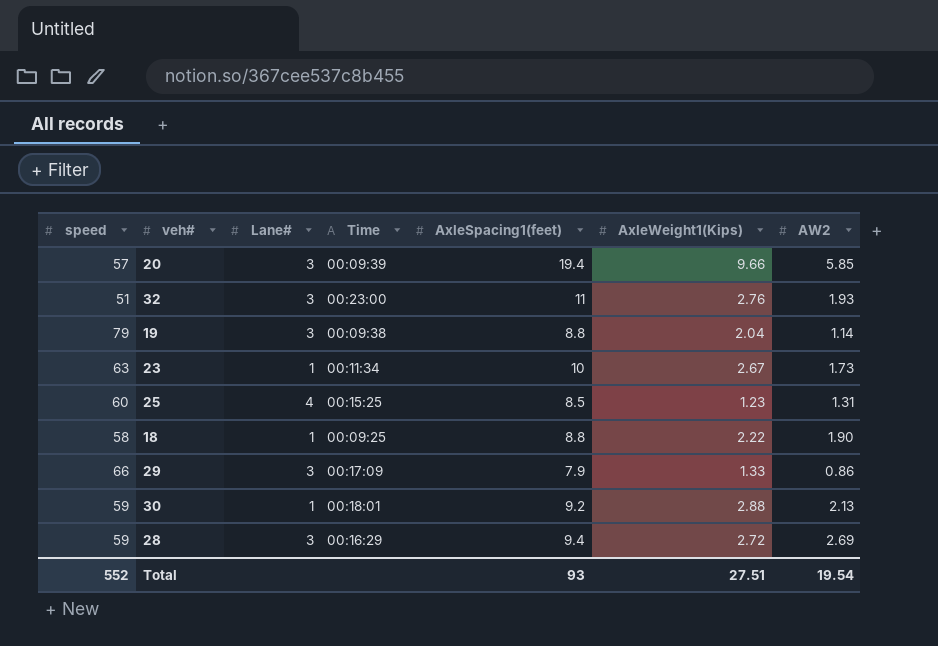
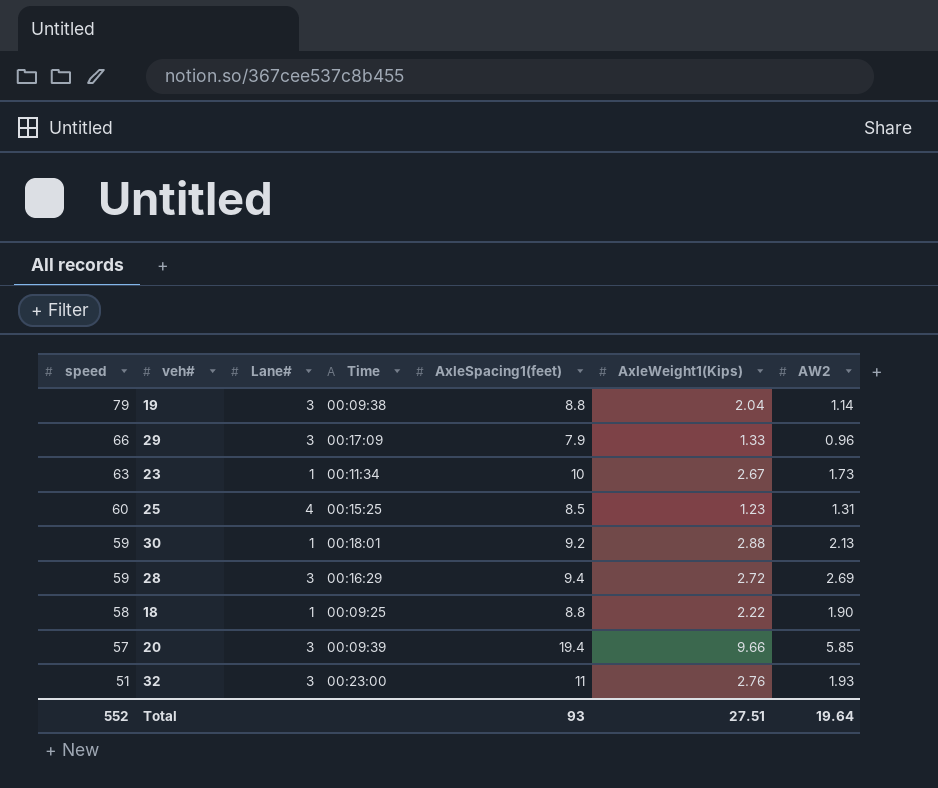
row order: none -> speed descending
29 | AW2: 0.86 -> 0.96
Total | AW2: 19.54 -> 19.64

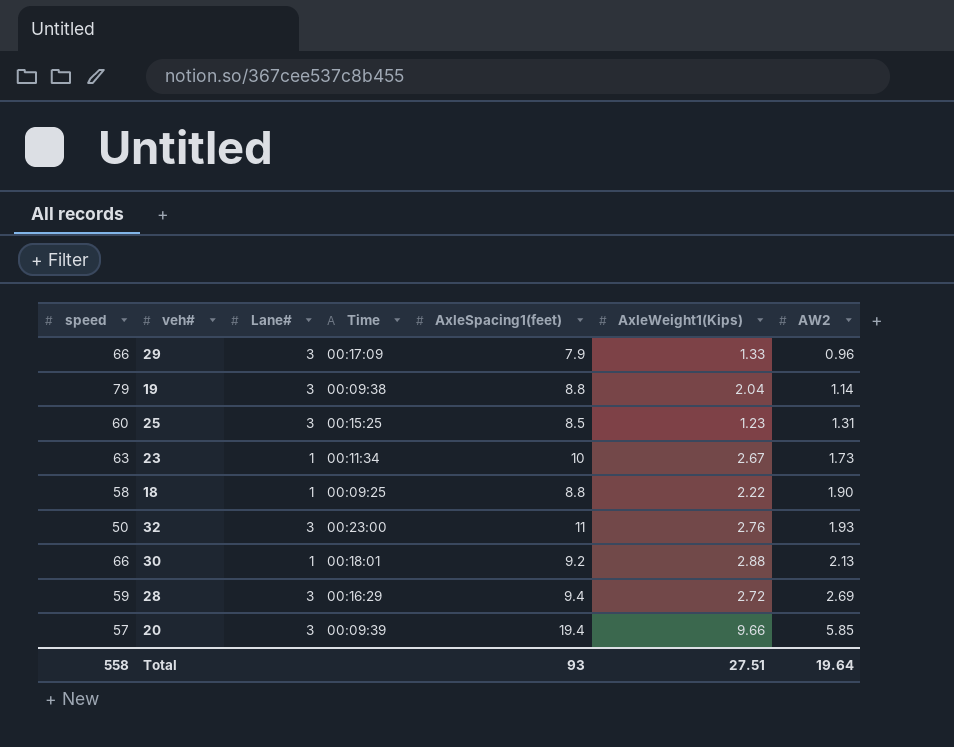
row order: speed descending -> AW2 ascending
25 | Lane#: 4 -> 3
32 | speed: 51 -> 50
30 | speed: 59 -> 66
Total | speed: 552 -> 558

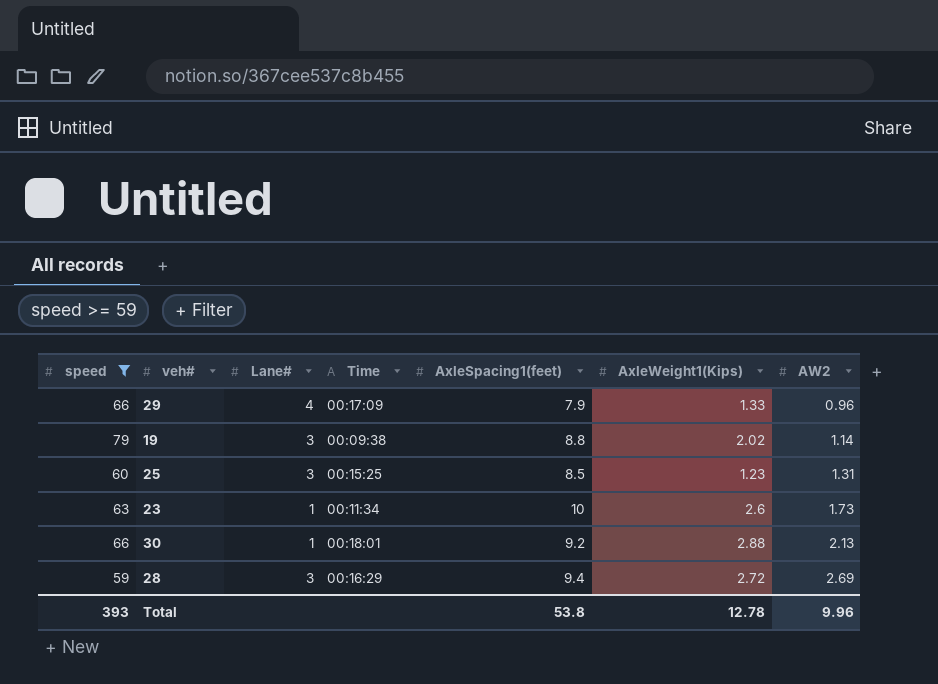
filter: none -> speed >= 59
29 | Lane#: 3 -> 4
19 | AxleWeight1(Kips): 2.04 -> 2.02
23 | AxleWeight1(Kips): 2.67 -> 2.6
Total | speed: 558 -> 393
Total | AxleSpacing1(feet): 93 -> 53.8
Total | AxleWeight1(Kips): 27.51 -> 12.78
Total | AW2: 19.64 -> 9.96

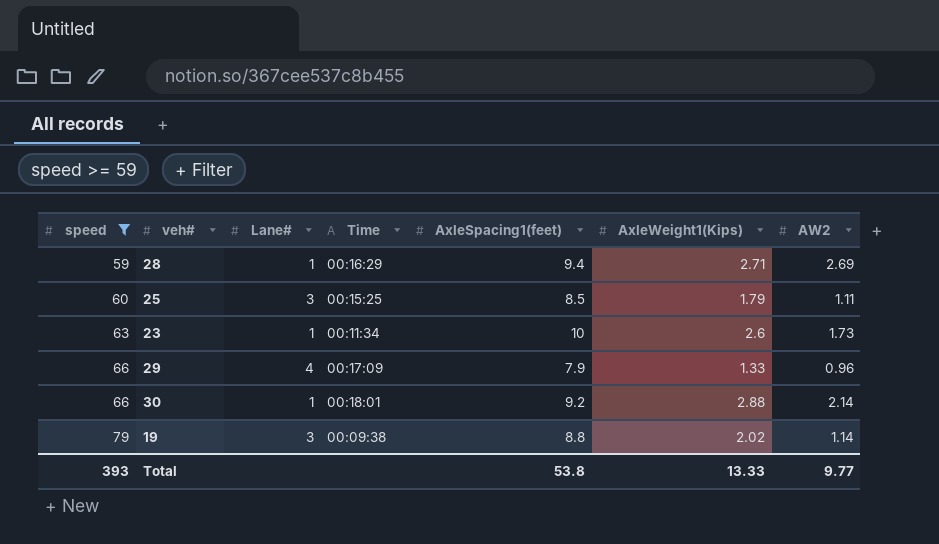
row order: AW2 ascending -> speed ascending
28 | Lane#: 3 -> 1
28 | AxleWeight1(Kips): 2.72 -> 2.71
25 | AxleWeight1(Kips): 1.23 -> 1.79
25 | AW2: 1.31 -> 1.11
30 | AW2: 2.13 -> 2.14
Total | AxleWeight1(Kips): 12.78 -> 13.33
Total | AW2: 9.96 -> 9.77

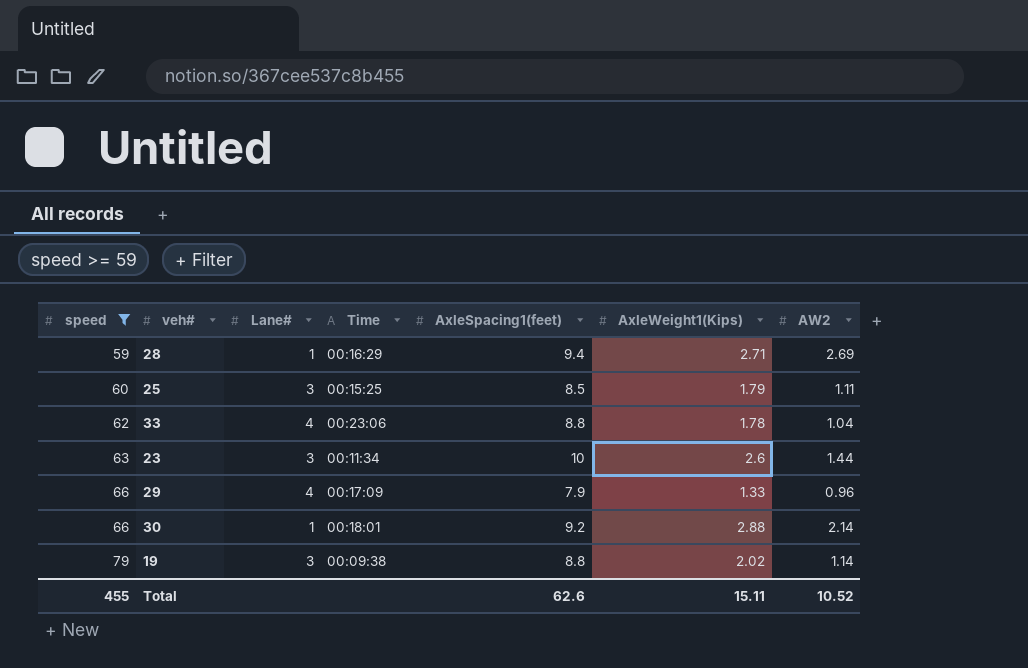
row 33: none -> 62 | 4 | 00:23:06 | 8.8 | 1.78 | 1.04
23 | Lane#: 1 -> 3
23 | AW2: 1.73 -> 1.44
Total | speed: 393 -> 455
Total | AxleSpacing1(feet): 53.8 -> 62.6
Total | AxleWeight1(Kips): 13.33 -> 15.11
Total | AW2: 9.77 -> 10.52

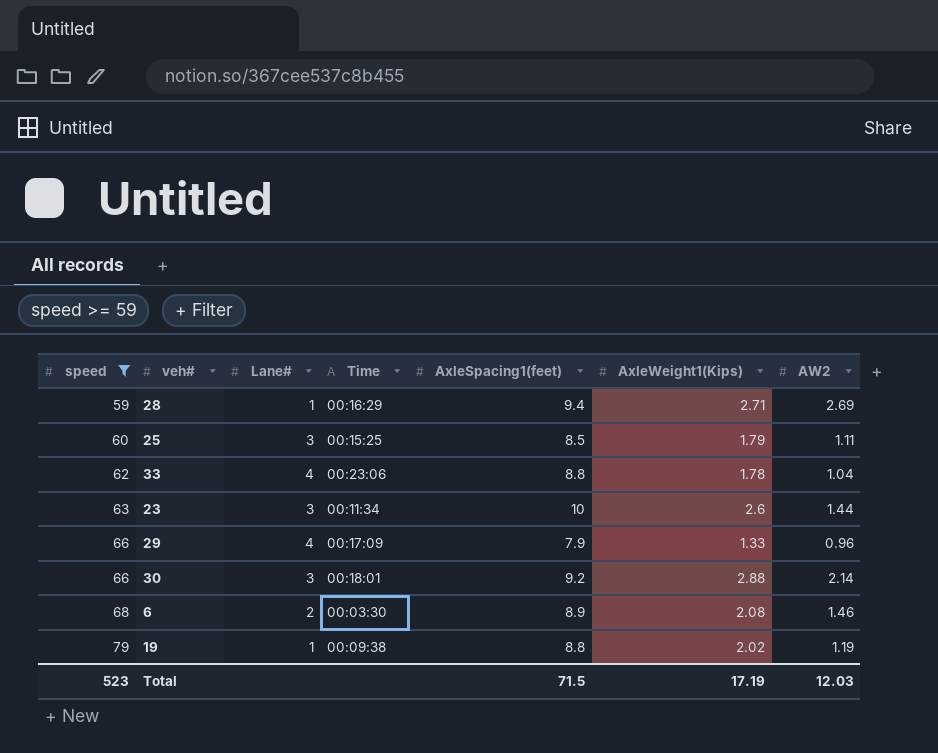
30 | Lane#: 1 -> 3
row 6: none -> 68 | 2 | 00:03:30 | 8.9 | 2.08 | 1.46
19 | Lane#: 3 -> 1
19 | AW2: 1.14 -> 1.19
Total | speed: 455 -> 523
Total | AxleSpacing1(feet): 62.6 -> 71.5
Total | AxleWeight1(Kips): 15.11 -> 17.19
Total | AW2: 10.52 -> 12.03

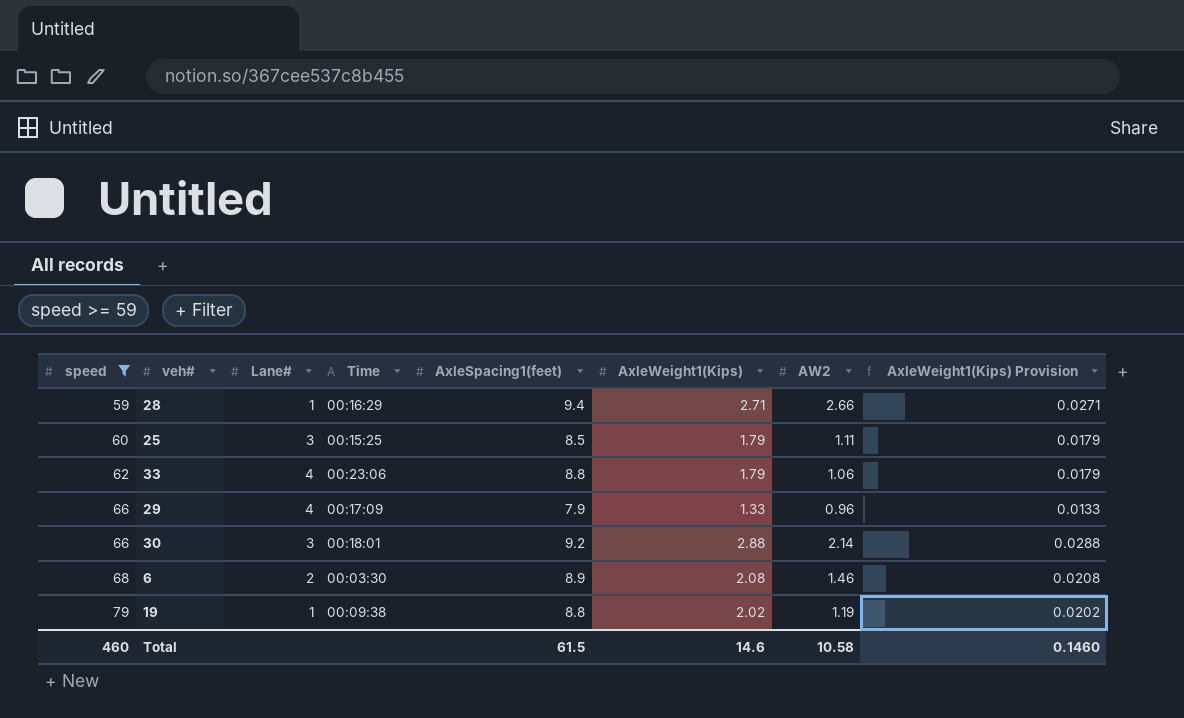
column AxleWeight1(Kips) Provision | formula: none -> [AxleWeight1(Kips)] * 0.01
row 23: 63 | 3 | 00:11:34 | 10 | 2.6 | 1.44 -> none
28 | AW2: 2.69 -> 2.66
33 | AxleWeight1(Kips): 1.78 -> 1.79
33 | AW2: 1.04 -> 1.06
Total | speed: 523 -> 460
Total | AxleSpacing1(feet): 71.5 -> 61.5
Total | AxleWeight1(Kips): 17.19 -> 14.6
Total | AW2: 12.03 -> 10.58

